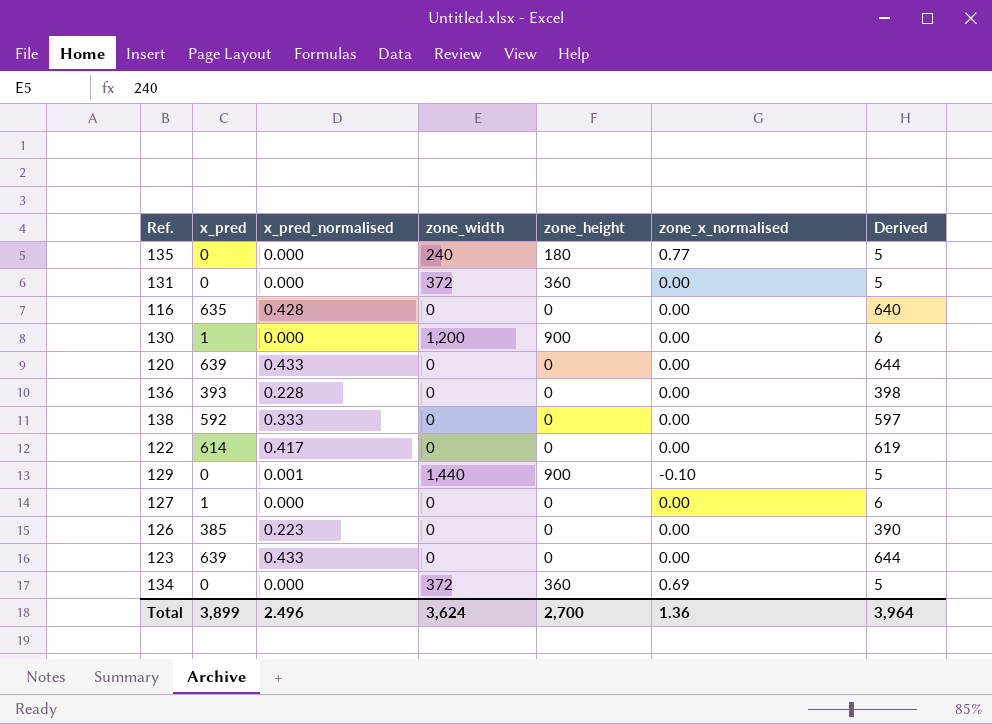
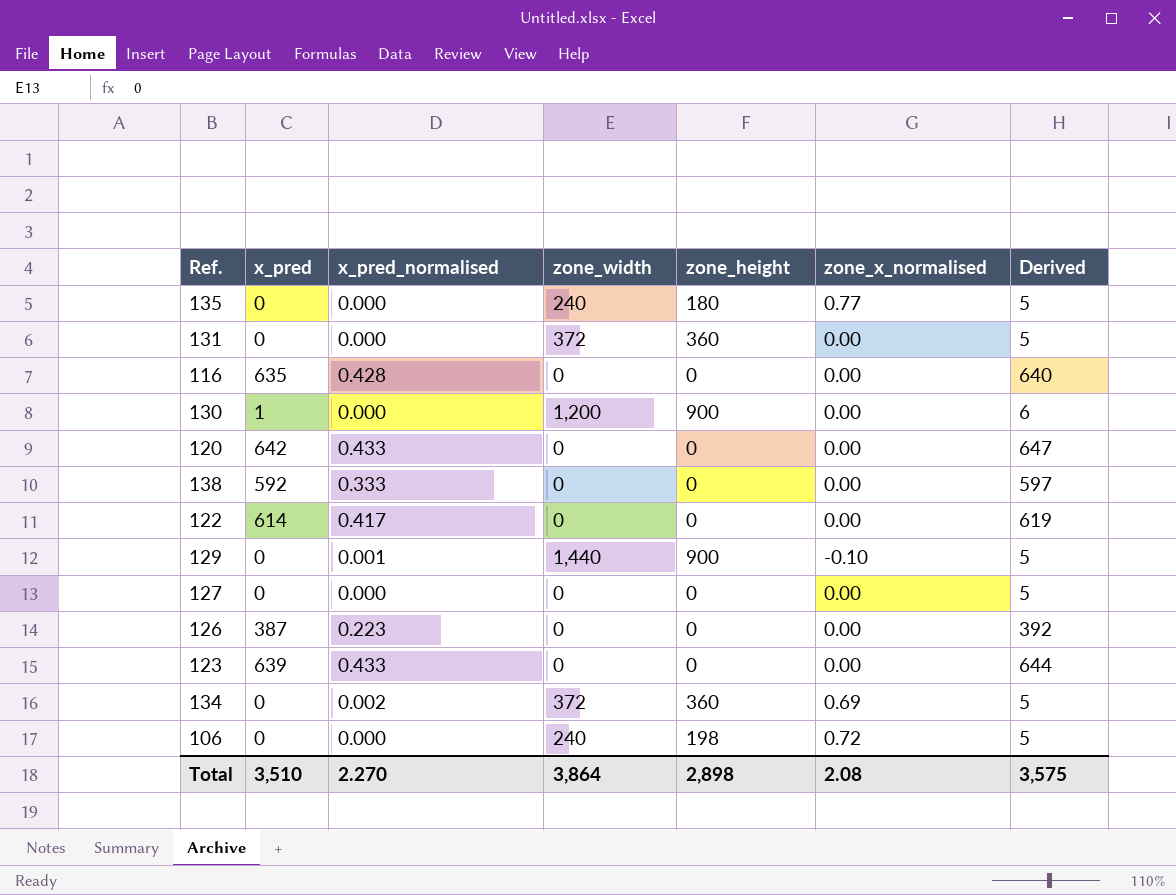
row 136: 393 | 0.228 | 0 | 0 | 0.00 | 398 -> none
120 | x_pred: 639 -> 642
120 | Derived: 644 -> 647
127 | x_pred: 1 -> 0
127 | Derived: 6 -> 5
126 | x_pred: 385 -> 387
126 | Derived: 390 -> 392
134 | x_pred_normalised: 0.000 -> 0.002
row 106: none -> 0 | 0.000 | 240 | 198 | 0.72 | 5
Total | x_pred: 3,899 -> 3,510
Total | x_pred_normalised: 2.496 -> 2.270
Total | zone_width: 3,624 -> 3,864
Total | zone_height: 2,700 -> 2,898
Total | zone_x_normalised: 1.36 -> 2.08
Total | Derived: 3,964 -> 3,575

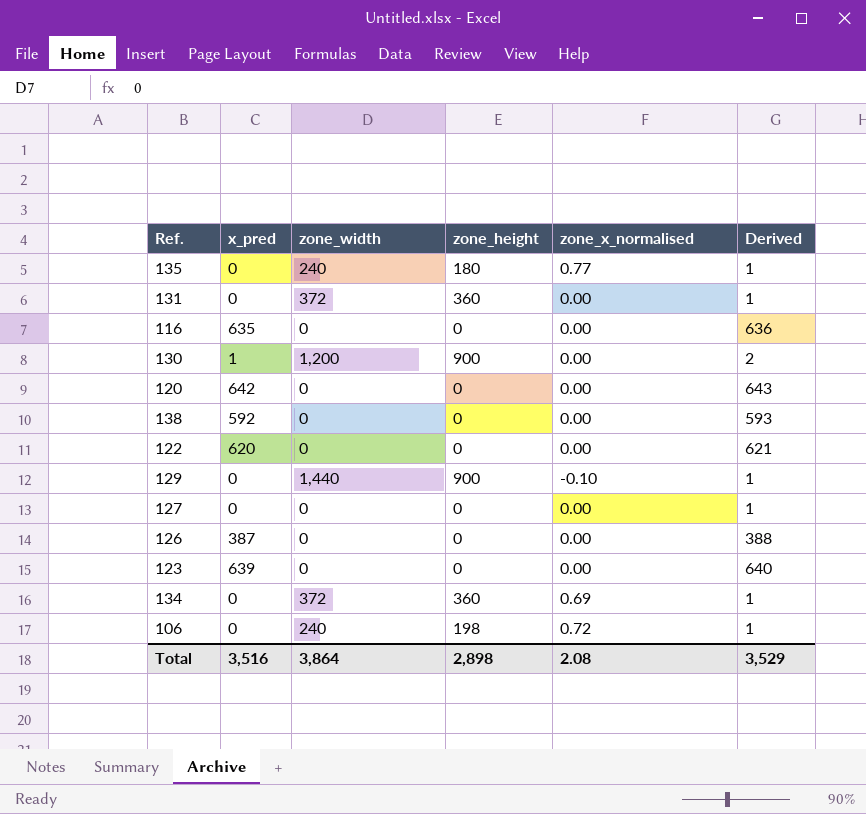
column x_pred_normalised | position: 3 -> none
column Derived | formula: [x_pred] + 5 -> [x_pred] + 1
122 | x_pred: 614 -> 620
Total | x_pred: 3,510 -> 3,516
Total | Derived: 3,575 -> 3,529

